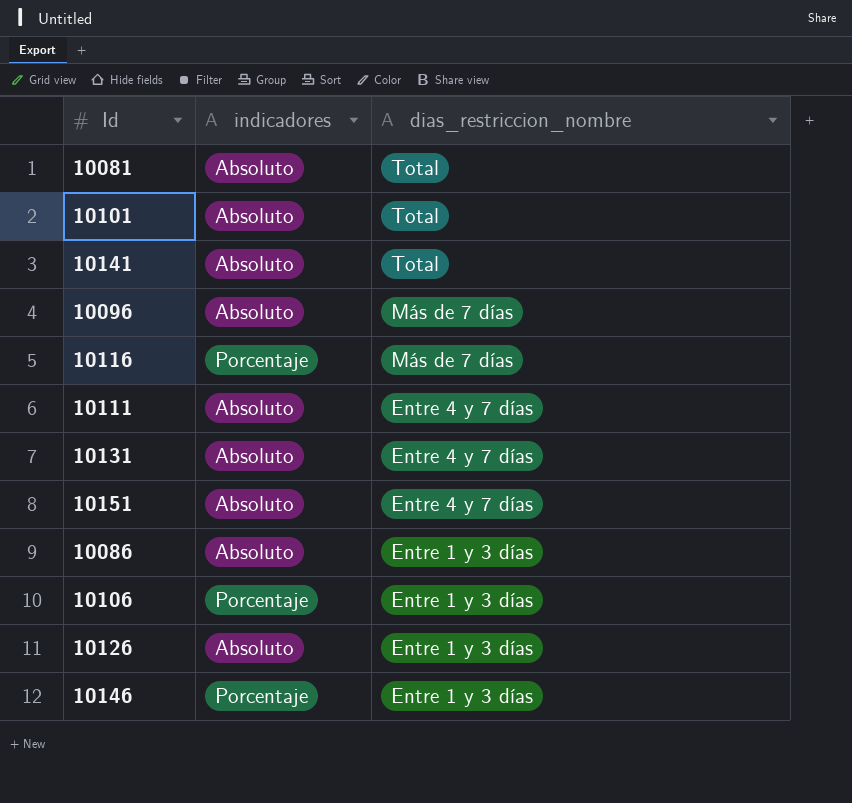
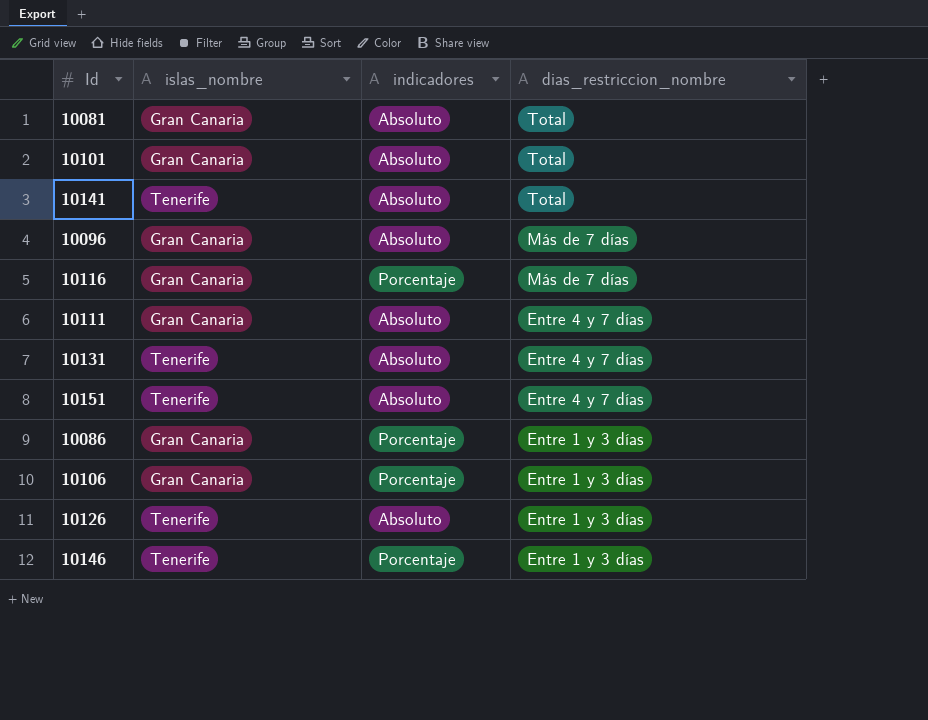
column islas_nombre | position: none -> 2
10086 | indicadores: Absoluto -> Porcentaje

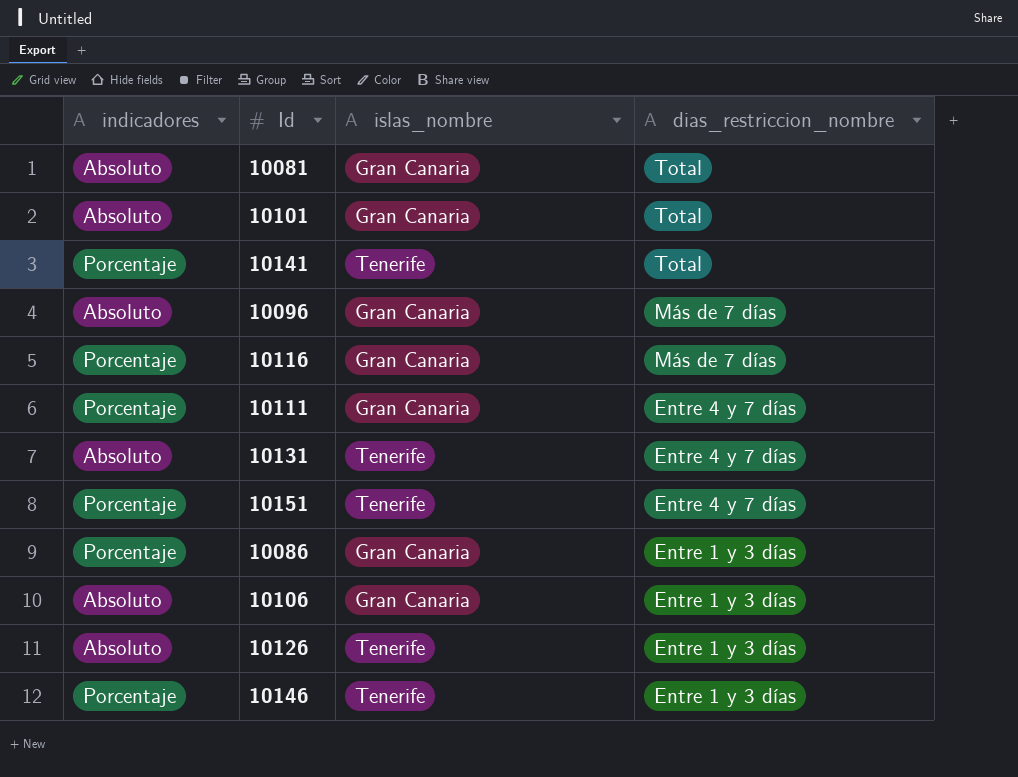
column indicadores | position: 3 -> 1
10141 | indicadores: Absoluto -> Porcentaje
10111 | indicadores: Absoluto -> Porcentaje
10151 | indicadores: Absoluto -> Porcentaje
10106 | indicadores: Porcentaje -> Absoluto

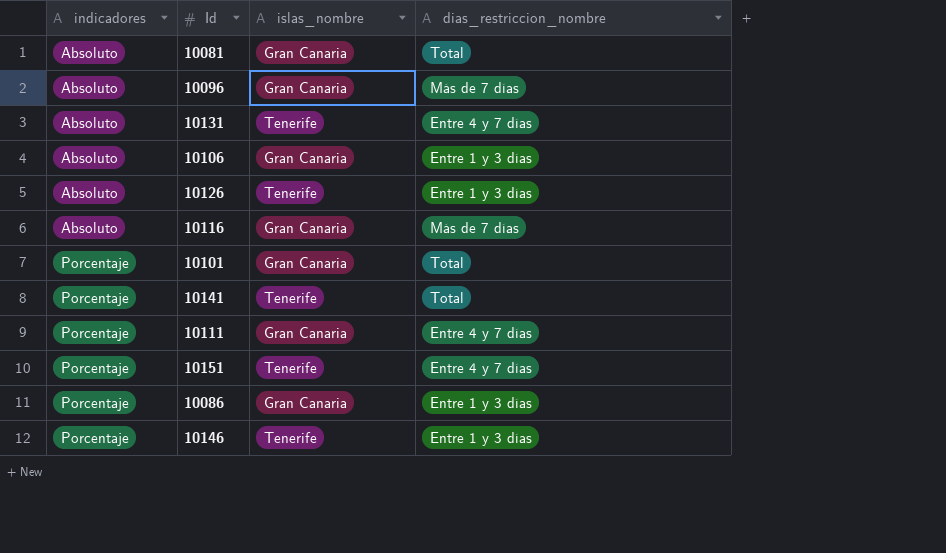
row order: dias_restriccion_nombre descending -> indicadores ascending
10116 | indicadores: Porcentaje -> Absoluto
10101 | indicadores: Absoluto -> Porcentaje

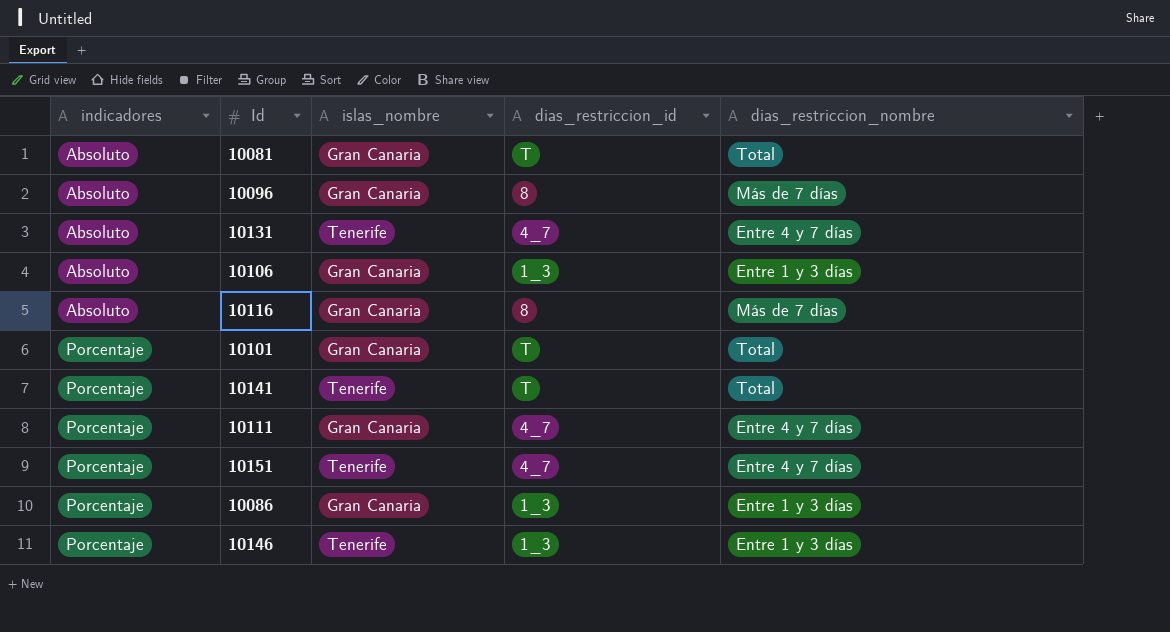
column dias_restriccion_id | position: none -> 4
row 10126: Absoluto | Tenerife | Entre 1 y 3 días -> none

